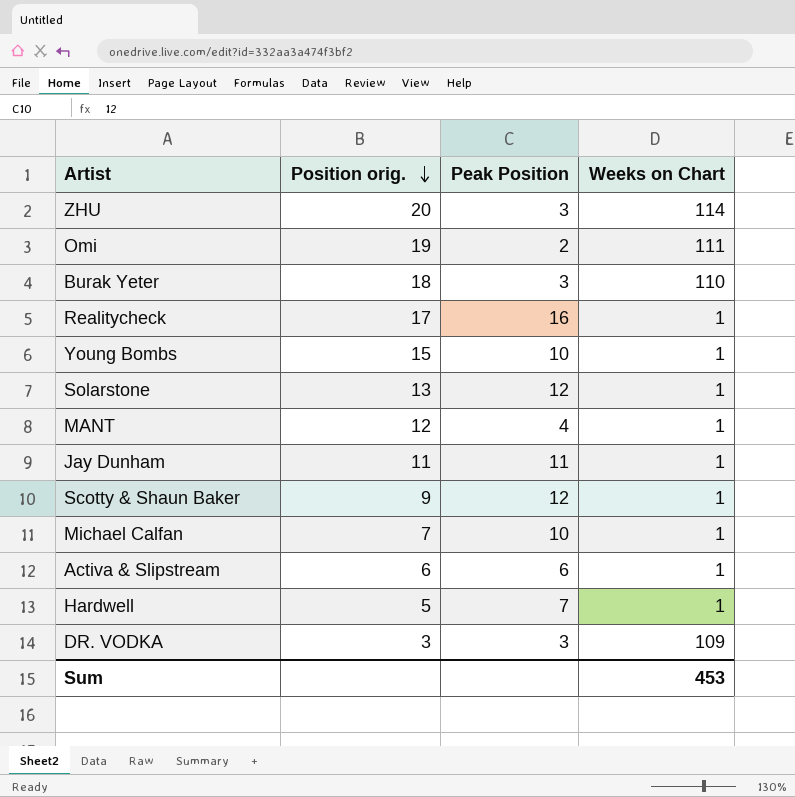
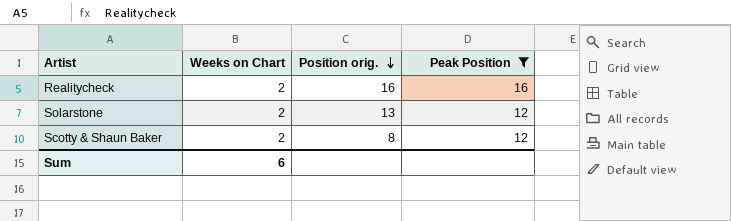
filter: none -> Peak Position >= 12
column Weeks on Chart | position: 4 -> 2
Realitycheck | Weeks on Chart: 1 -> 2
Realitycheck | Position orig.: 17 -> 16
Solarstone | Weeks on Chart: 1 -> 2
Scotty & Shaun Baker | Weeks on Chart: 1 -> 2
Scotty & Shaun Baker | Position orig.: 9 -> 8
Sum | Weeks on Chart: 453 -> 6

